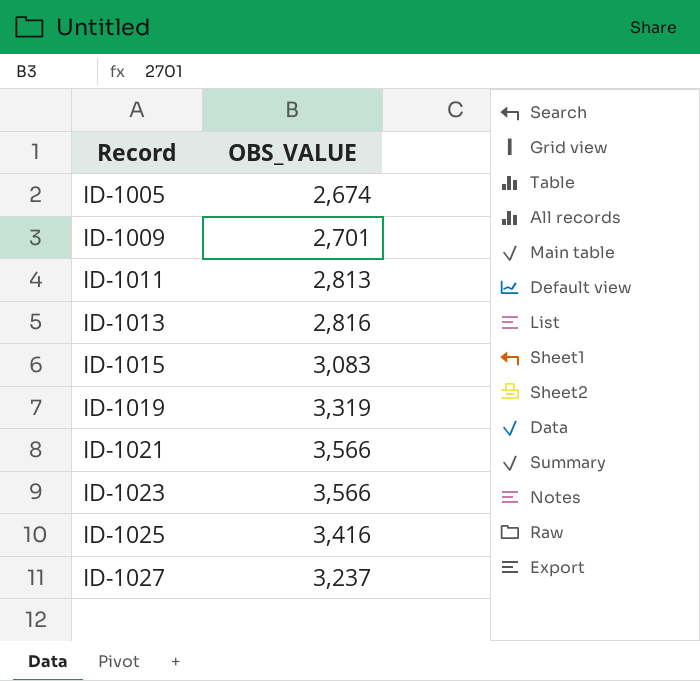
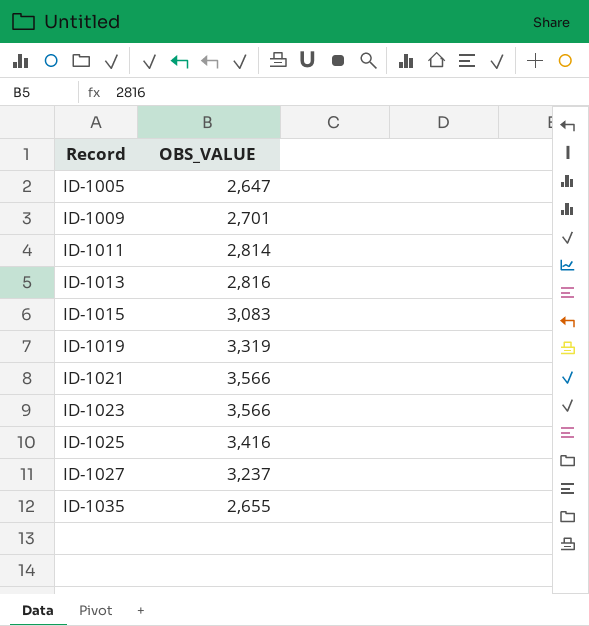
ID-1005 | OBS_VALUE: 2,674 -> 2,647
ID-1011 | OBS_VALUE: 2,813 -> 2,814
row ID-1035: none -> 2,655

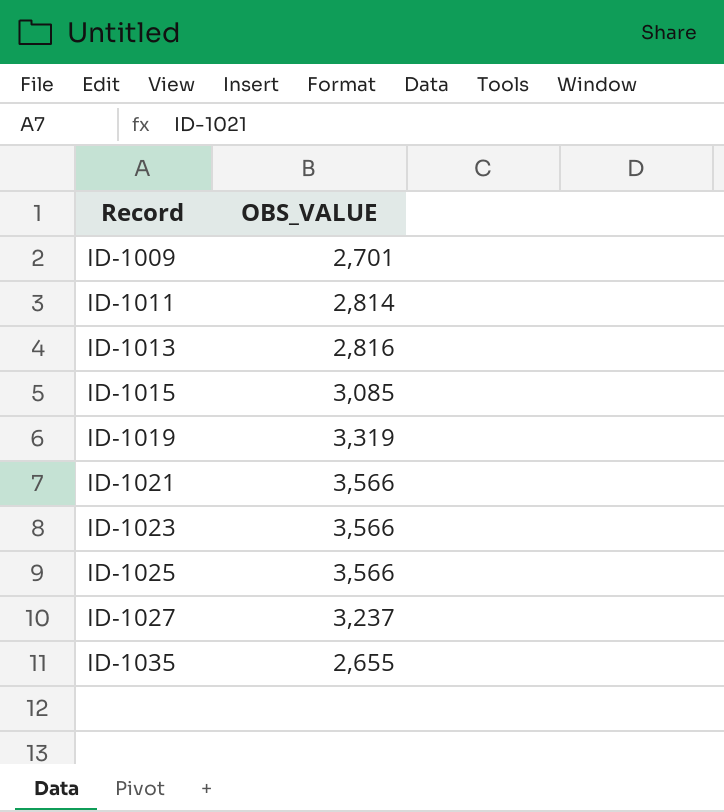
row ID-1005: 2,647 -> none
ID-1015 | OBS_VALUE: 3,083 -> 3,085
ID-1025 | OBS_VALUE: 3,416 -> 3,566

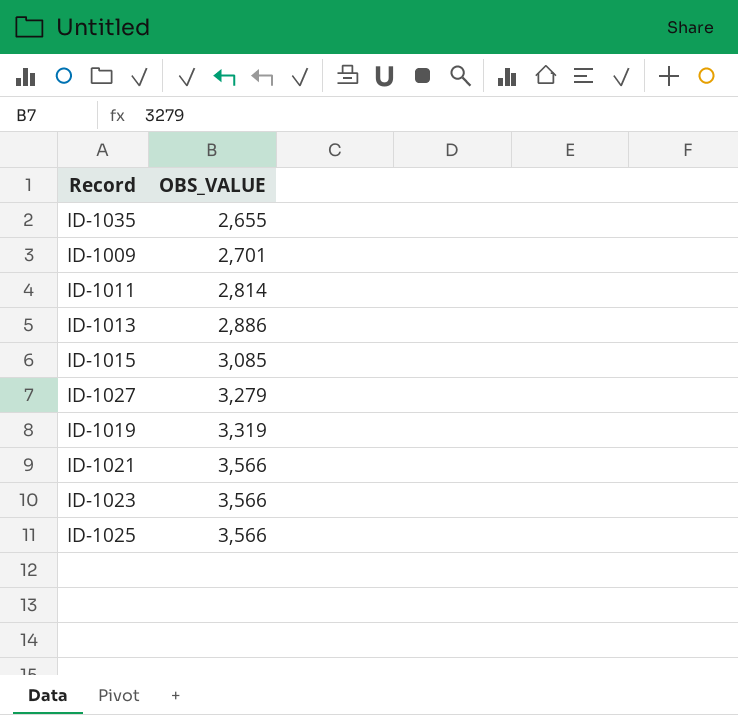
row order: Record ascending -> OBS_VALUE ascending
ID-1013 | OBS_VALUE: 2,816 -> 2,886
ID-1027 | OBS_VALUE: 3,237 -> 3,279

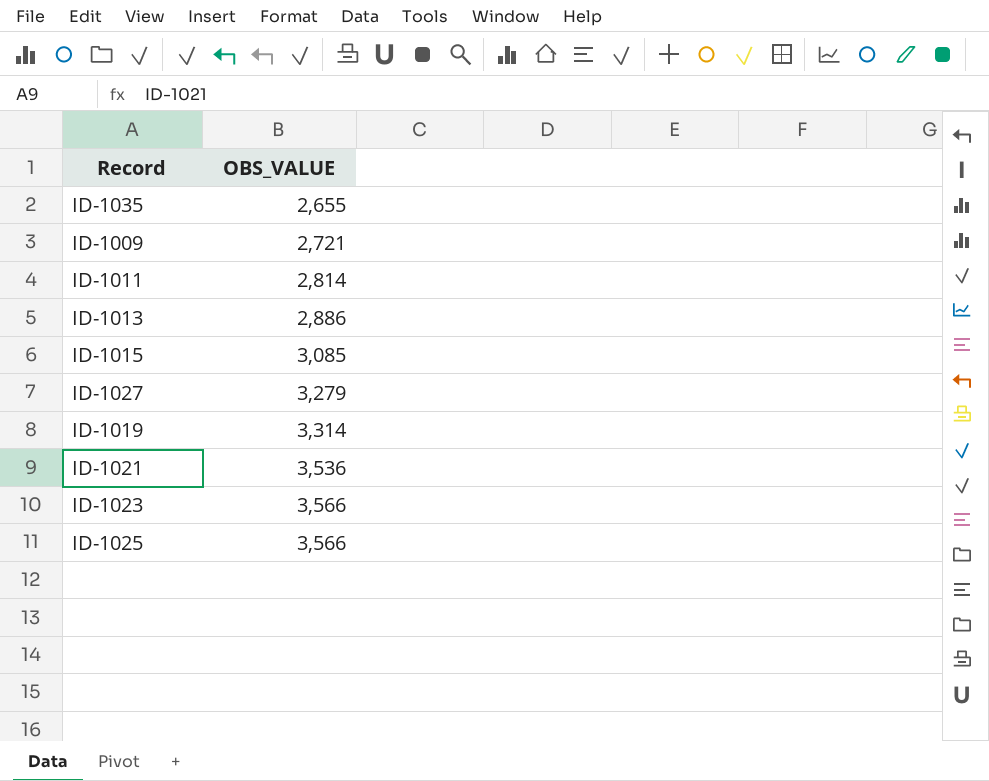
ID-1009 | OBS_VALUE: 2,701 -> 2,721
ID-1019 | OBS_VALUE: 3,319 -> 3,314
ID-1021 | OBS_VALUE: 3,566 -> 3,536

